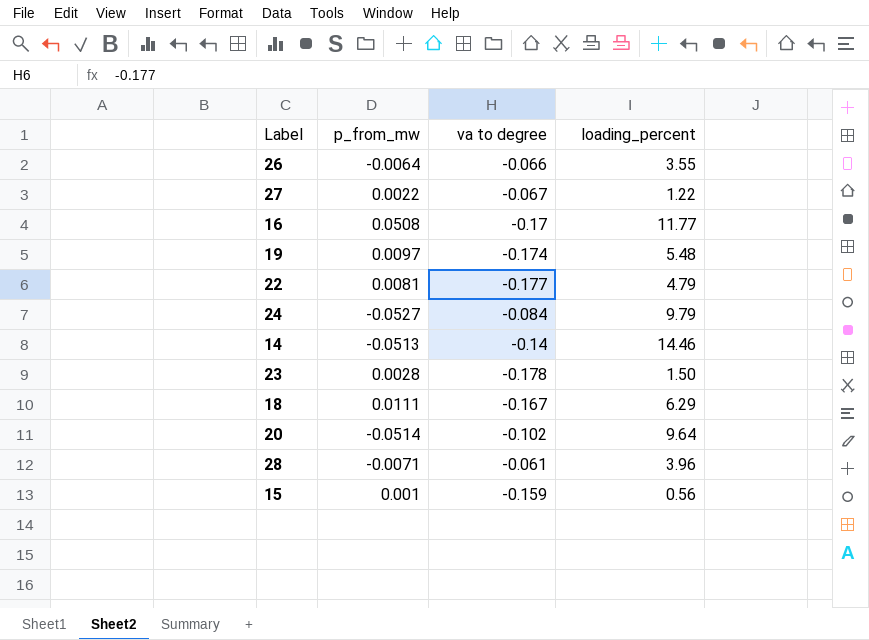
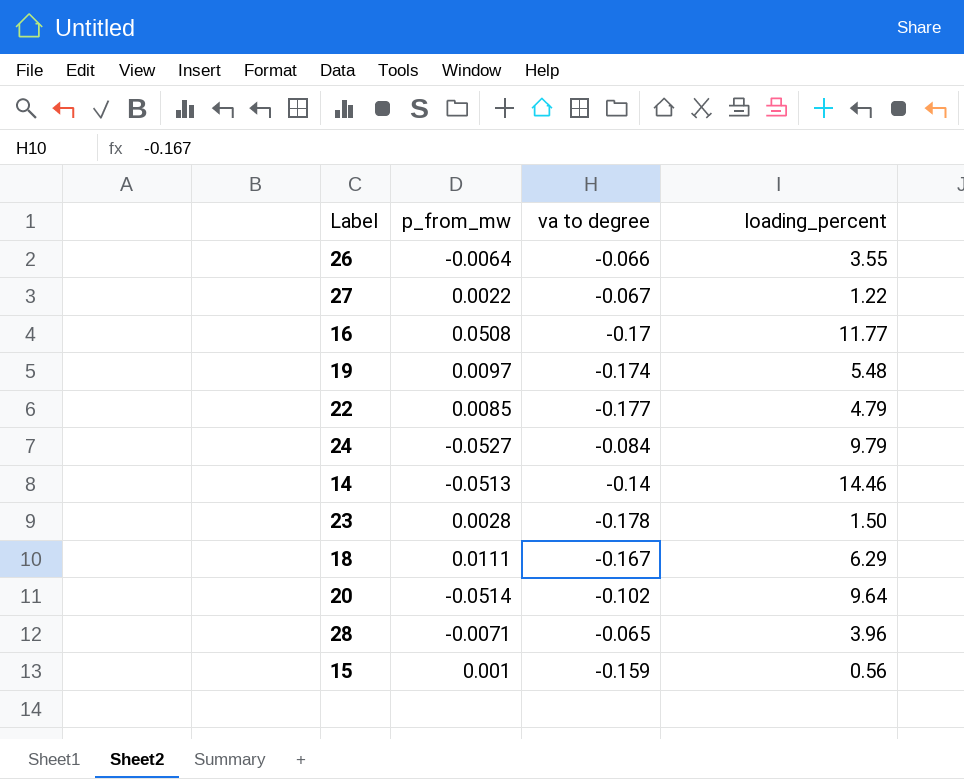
22 | p_from_mw: 0.0081 -> 0.0085
28 | va to degree: -0.061 -> -0.065

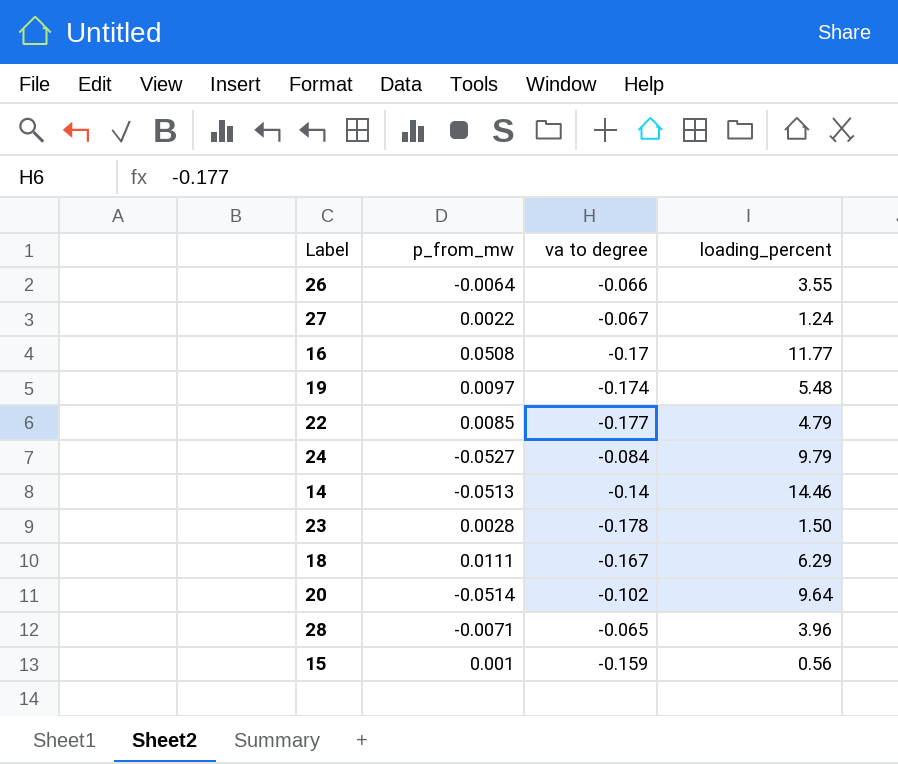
27 | loading_percent: 1.22 -> 1.24

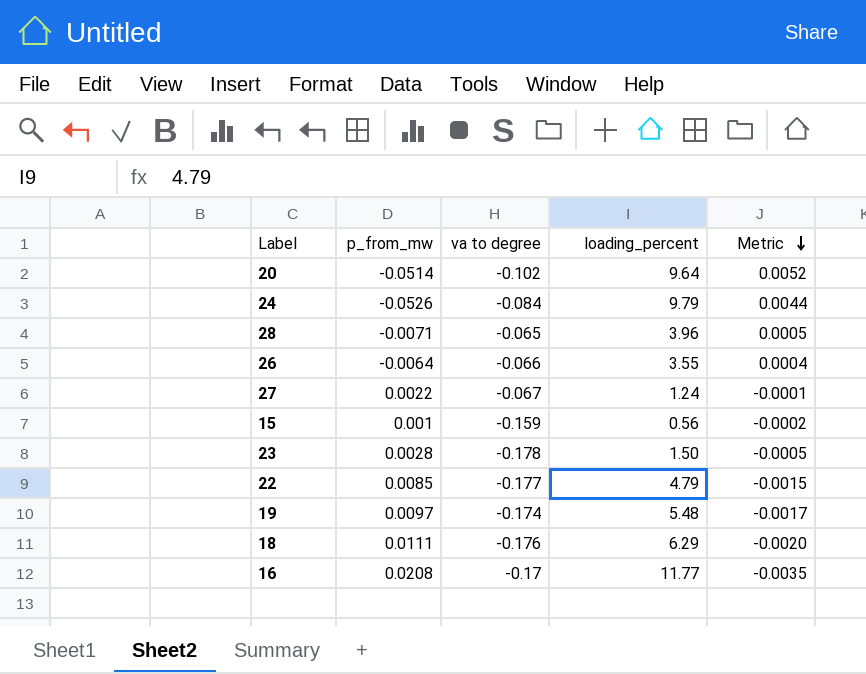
row order: none -> Metric descending
column Metric | formula: none -> [p_from_mw] * [va to degree]
row 14: -0.0513 | -0.14 | 14.46 -> none
24 | p_from_mw: -0.0527 -> -0.0526
18 | va to degree: -0.167 -> -0.176
16 | p_from_mw: 0.0508 -> 0.0208

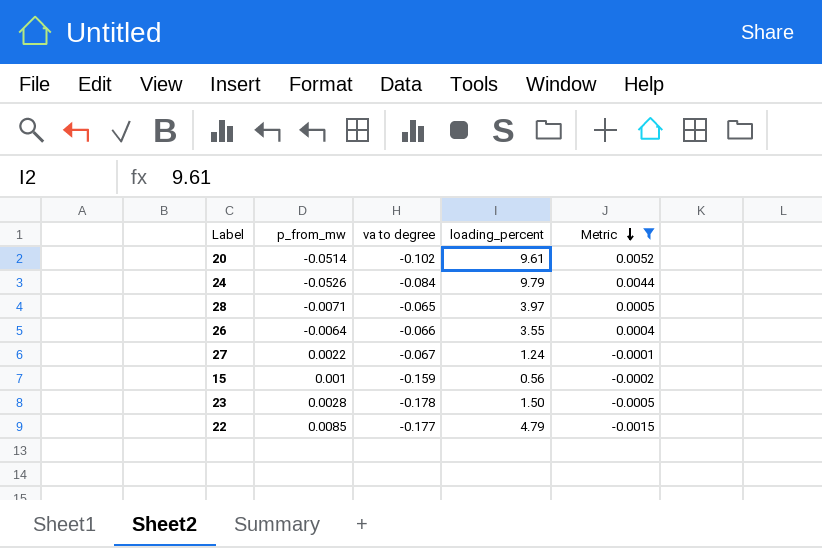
filter: none -> Metric >= -0.0015
20 | loading_percent: 9.64 -> 9.61
28 | loading_percent: 3.96 -> 3.97

